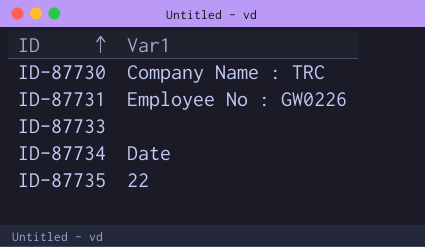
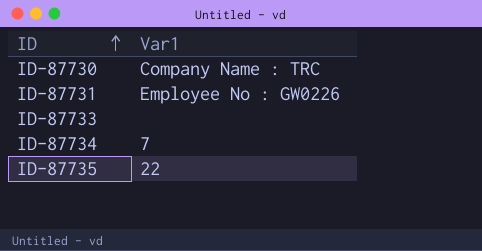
ID-87734 | Var1: Date -> 7

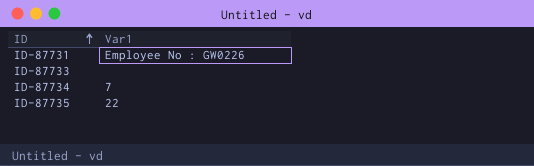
row ID-87730: Company Name : TRC -> none

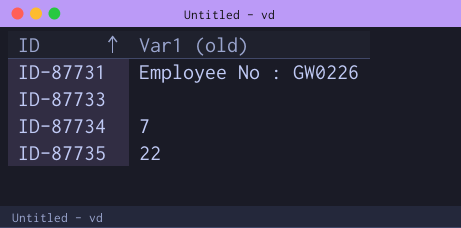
column name: Var1 -> Var1 (old)

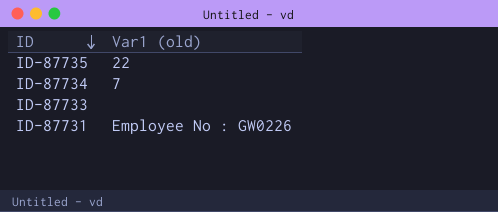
row order: ID ascending -> ID descending

